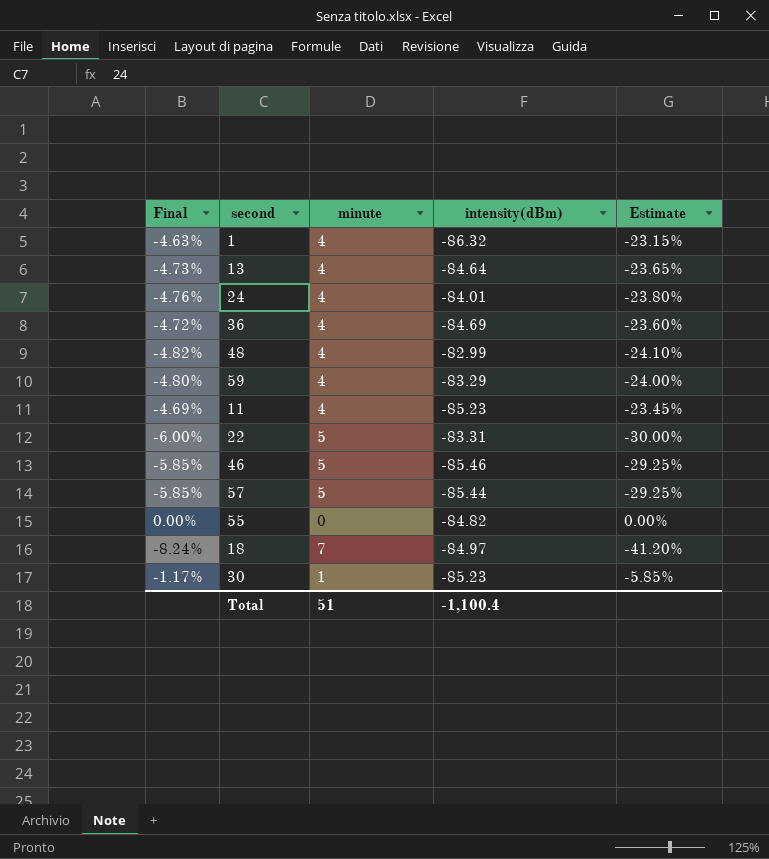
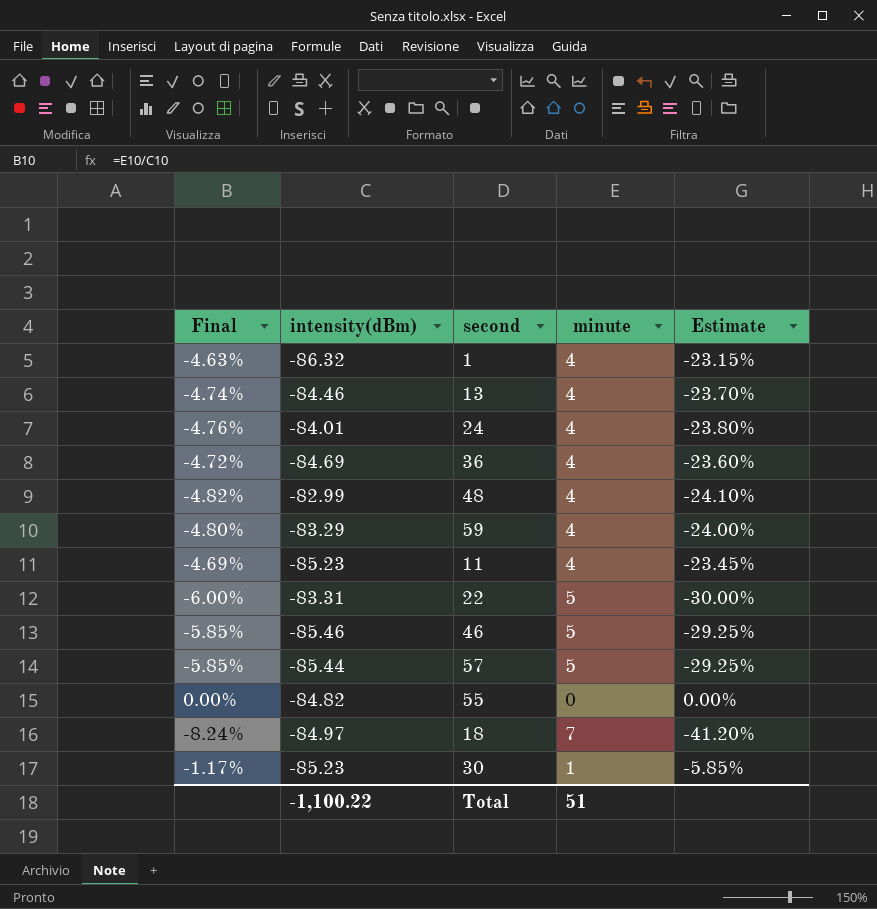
column intensity(dBm) | position: 4 -> 2
13 | Final: -4.73% -> -4.74%
13 | intensity(dBm): -84.64 -> -84.46
13 | Estimate: -23.65% -> -23.70%
Total | intensity(dBm): -1,100.4 -> -1,100.22

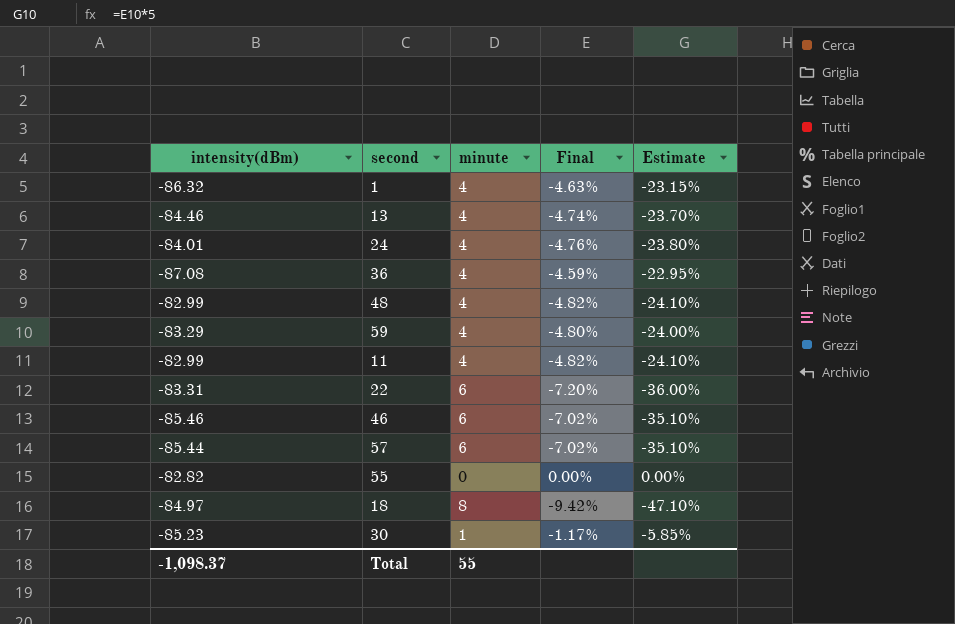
column Final | position: 1 -> 4
36 | intensity(dBm): -84.69 -> -87.08
36 | Final: -4.72% -> -4.59%
36 | Estimate: -23.60% -> -22.95%
11 | intensity(dBm): -85.23 -> -82.99
11 | Final: -4.69% -> -4.82%
11 | Estimate: -23.45% -> -24.10%
22 | minute: 5 -> 6
22 | Final: -6.00% -> -7.20%
22 | Estimate: -30.00% -> -36.00%
46 | minute: 5 -> 6
46 | Final: -5.85% -> -7.02%
46 | Estimate: -29.25% -> -35.10%
57 | minute: 5 -> 6
57 | Final: -5.85% -> -7.02%
57 | Estimate: -29.25% -> -35.10%
55 | intensity(dBm): -84.82 -> -82.82
18 | minute: 7 -> 8
18 | Final: -8.24% -> -9.42%
18 | Estimate: -41.20% -> -47.10%
Total | intensity(dBm): -1,100.22 -> -1,098.37
Total | minute: 51 -> 55

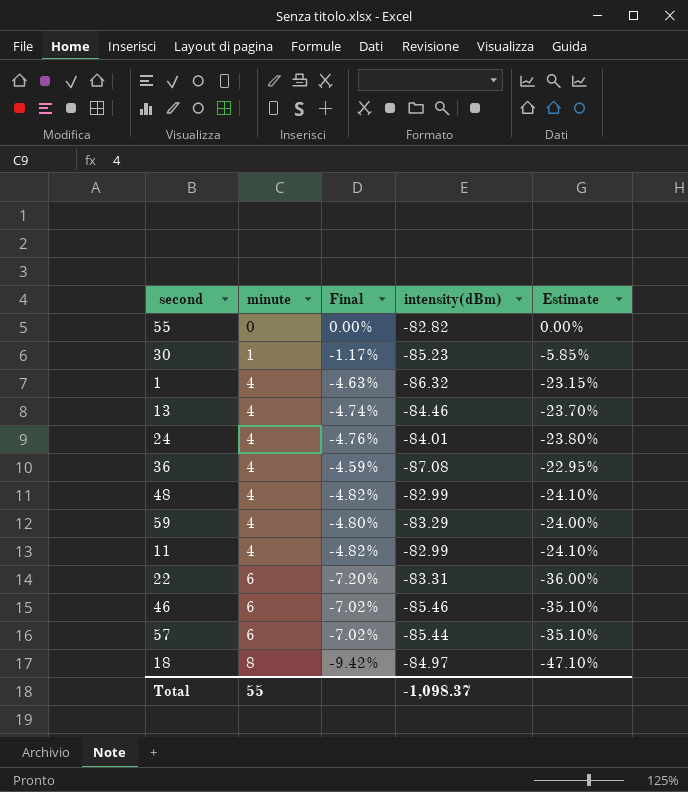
row order: none -> minute ascending
column intensity(dBm) | position: 1 -> 4

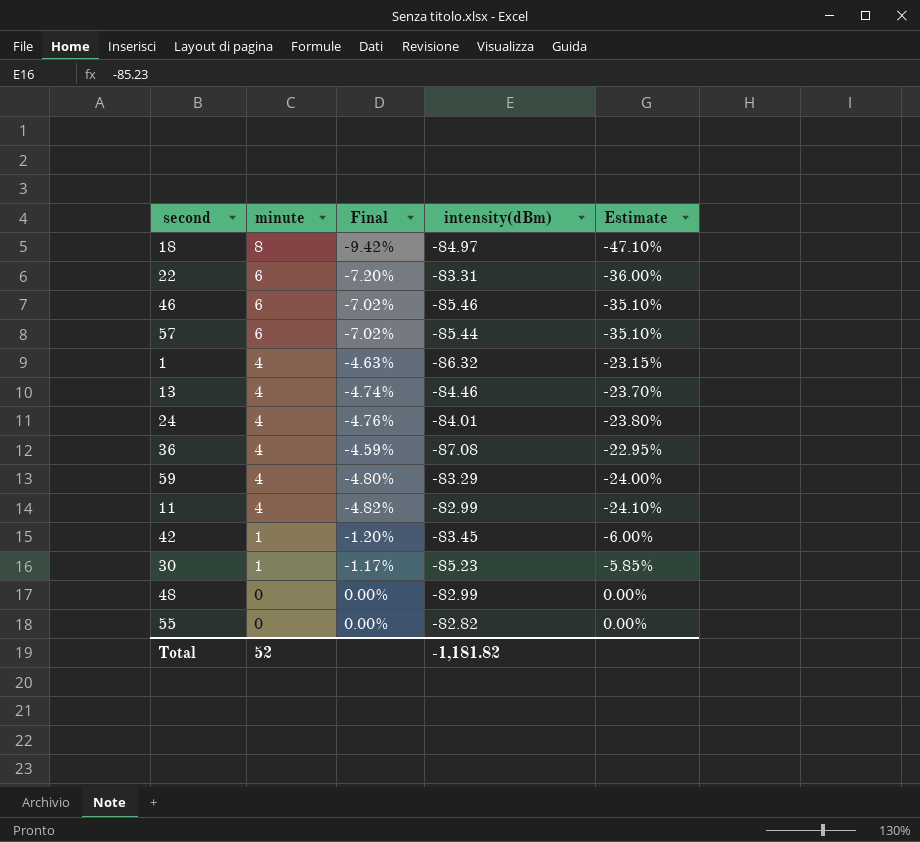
row order: minute ascending -> minute descending
row 42: none -> 1 | -1.20% | -83.45 | -6.00%
48 | minute: 4 -> 0
48 | Final: -4.82% -> 0.00%
48 | Estimate: -24.10% -> 0.00%
Total | minute: 55 -> 52
Total | intensity(dBm): -1,098.37 -> -1,181.82

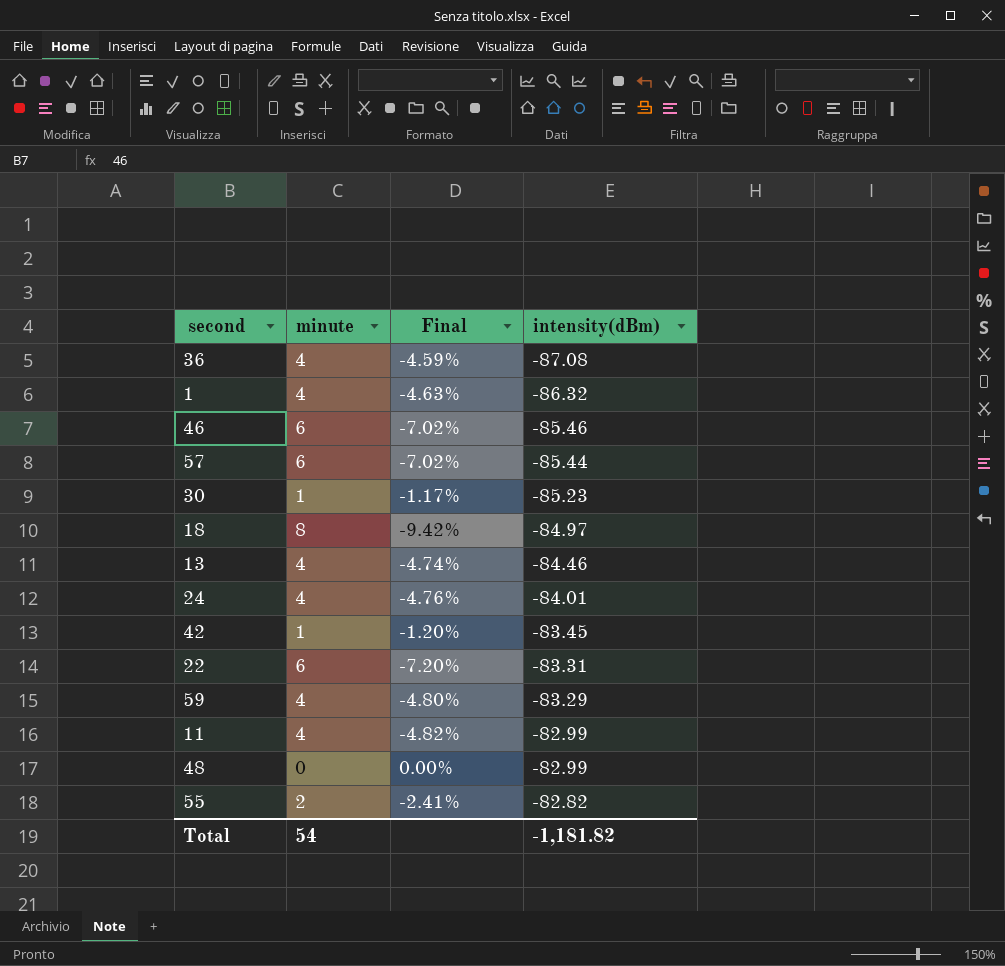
row order: minute descending -> intensity(dBm) ascending
column Estimate | formula: [Final] * 5 -> none
55 | minute: 0 -> 2
55 | Final: 0.00% -> -2.41%
Total | minute: 52 -> 54

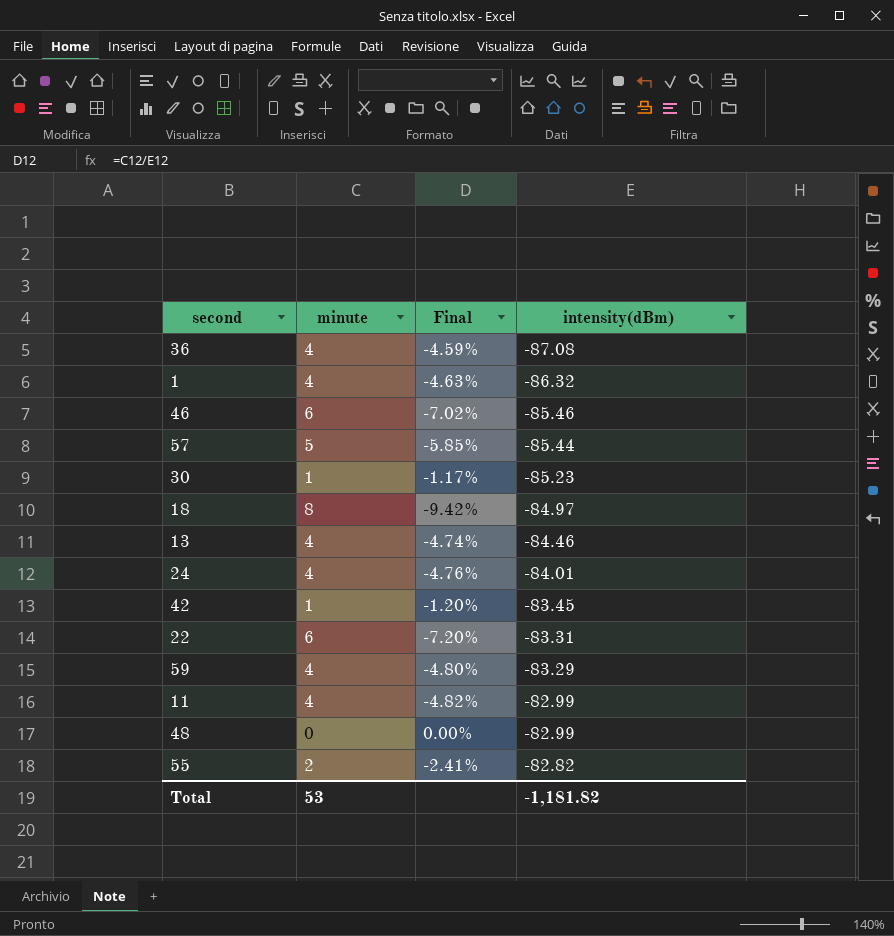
57 | minute: 6 -> 5
57 | Final: -7.02% -> -5.85%
Total | minute: 54 -> 53

